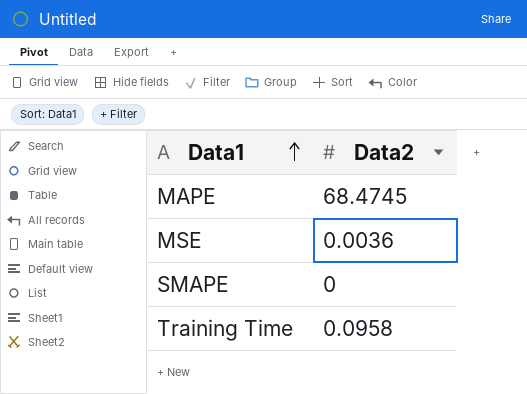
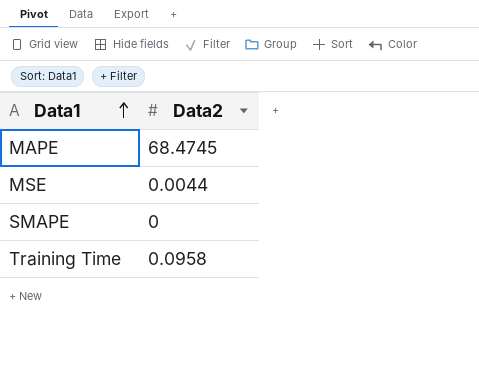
MSE | Data2: 0.0036 -> 0.0044

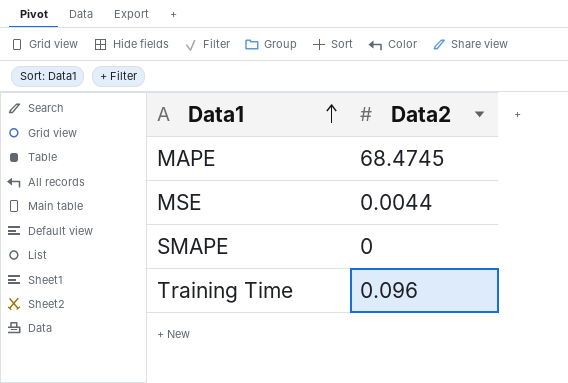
Training Time | Data2: 0.0958 -> 0.096

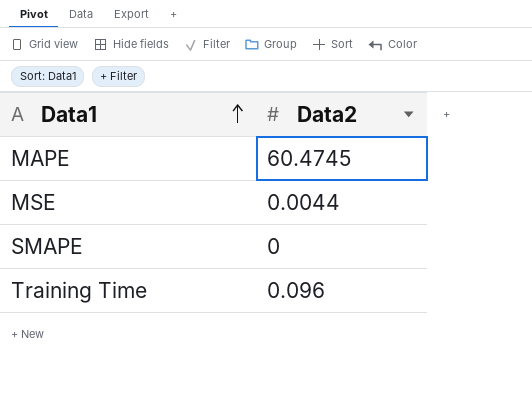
MAPE | Data2: 68.4745 -> 60.4745

